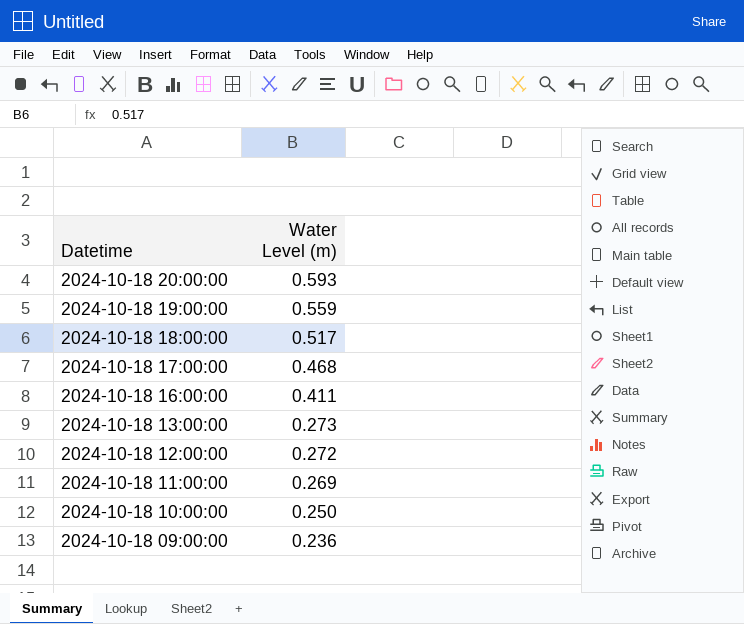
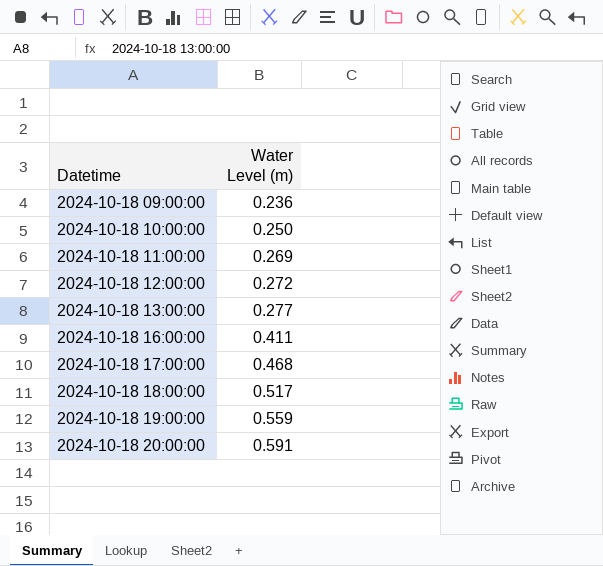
row order: Datetime descending -> Datetime ascending
2024-10-18 13:00:00 | Water Level (m): 0.273 -> 0.277
2024-10-18 20:00:00 | Water Level (m): 0.593 -> 0.591

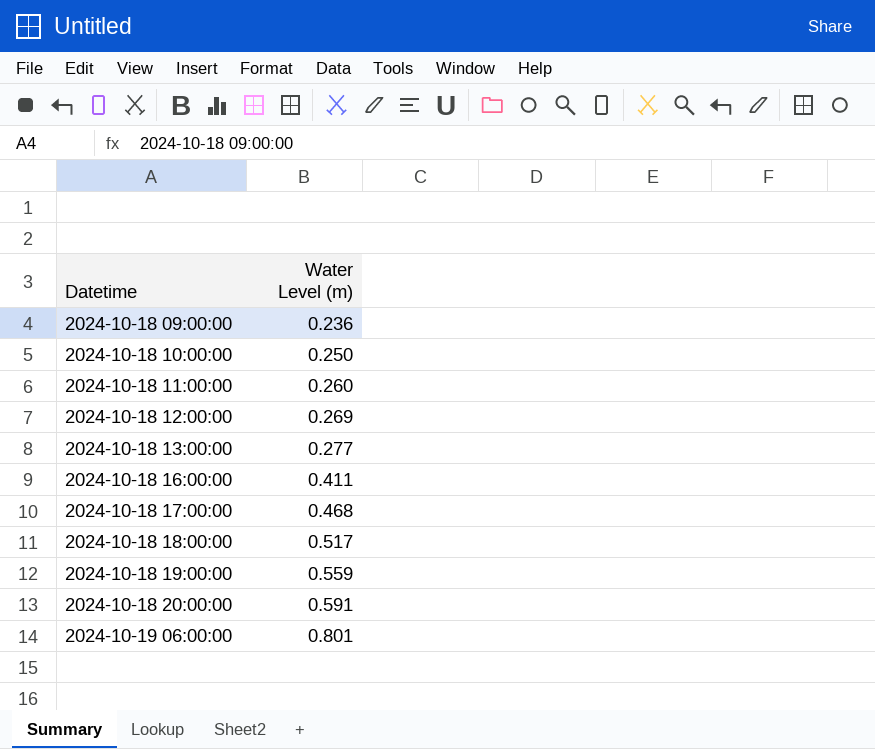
2024-10-18 11:00:00 | Water Level (m): 0.269 -> 0.260
2024-10-18 12:00:00 | Water Level (m): 0.272 -> 0.269
row 2024-10-19 06:00:00: none -> 0.801

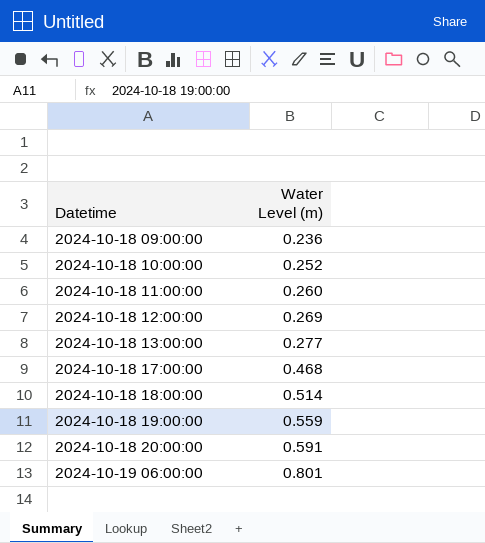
row 2024-10-18 16:00:00: 0.411 -> none
2024-10-18 10:00:00 | Water Level (m): 0.250 -> 0.252
2024-10-18 18:00:00 | Water Level (m): 0.517 -> 0.514

